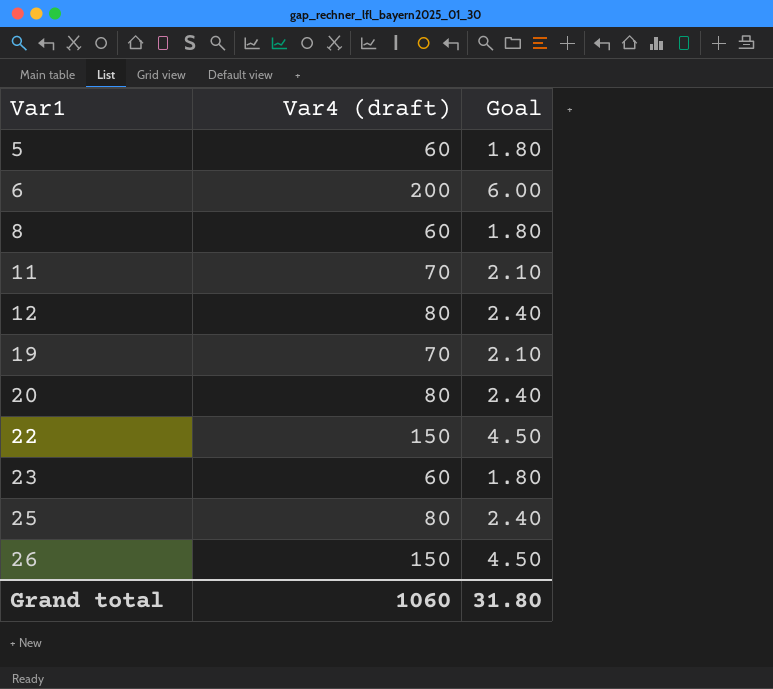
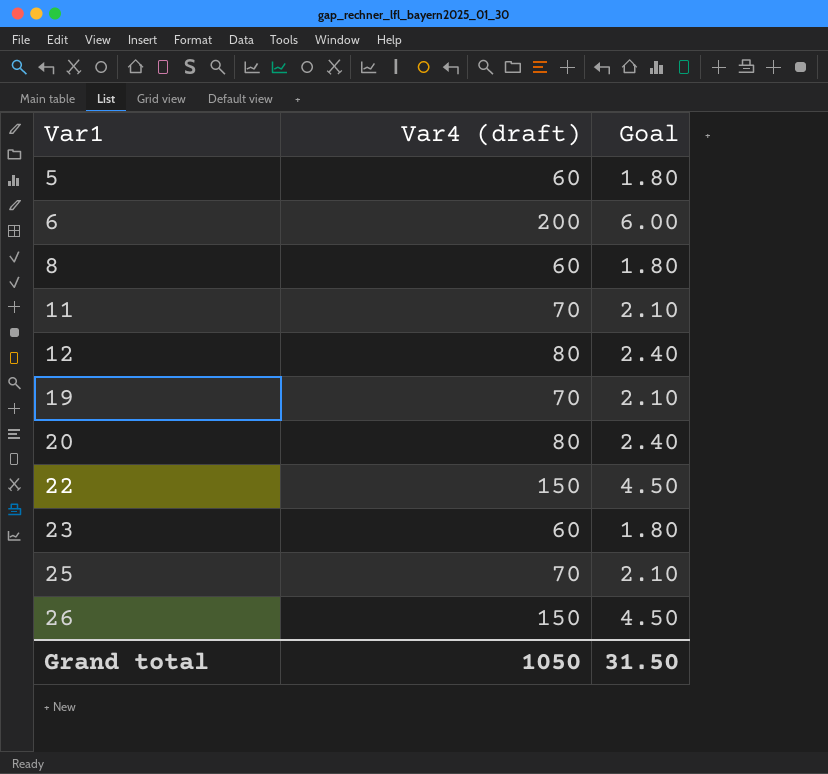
25 | Var4 (draft): 80 -> 70
25 | Goal: 2.40 -> 2.10
Grand total | Var4 (draft): 1060 -> 1050
Grand total | Goal: 31.80 -> 31.50

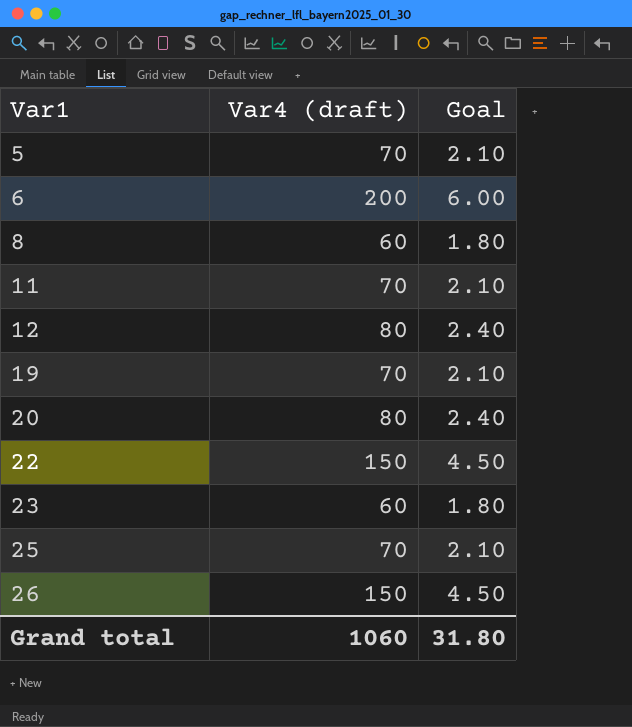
5 | Var4 (draft): 60 -> 70
5 | Goal: 1.80 -> 2.10
Grand total | Var4 (draft): 1050 -> 1060
Grand total | Goal: 31.50 -> 31.80

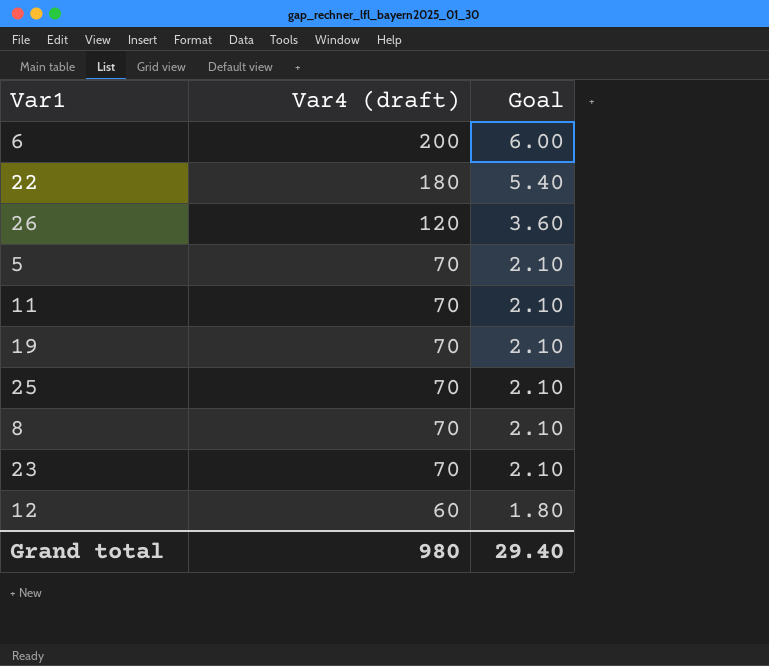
row order: Var1 ascending -> Var4 (draft) descending
row 20: 80 | 2.40 -> none
22 | Var4 (draft): 150 -> 180
22 | Goal: 4.50 -> 5.40
26 | Var4 (draft): 150 -> 120
26 | Goal: 4.50 -> 3.60
8 | Var4 (draft): 60 -> 70
8 | Goal: 1.80 -> 2.10
23 | Var4 (draft): 60 -> 70
23 | Goal: 1.80 -> 2.10
12 | Var4 (draft): 80 -> 60
12 | Goal: 2.40 -> 1.80
Grand total | Var4 (draft): 1060 -> 980
Grand total | Goal: 31.80 -> 29.40

